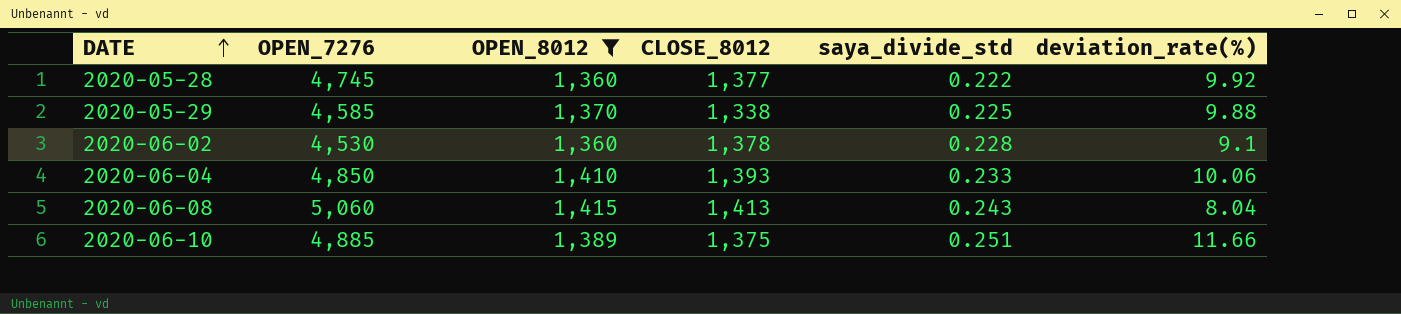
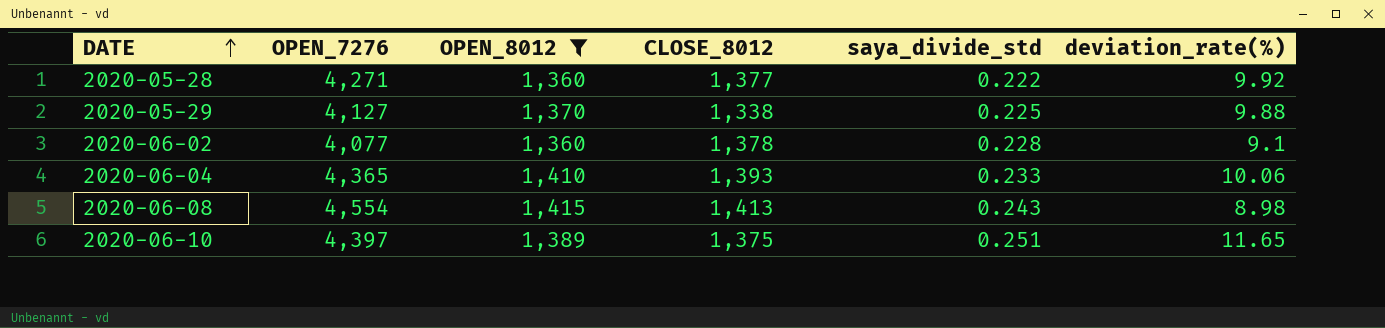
2020-05-28 | OPEN_7276: 4,745 -> 4,271
2020-05-29 | OPEN_7276: 4,585 -> 4,127
2020-06-02 | OPEN_7276: 4,530 -> 4,077
2020-06-04 | OPEN_7276: 4,850 -> 4,365
2020-06-08 | OPEN_7276: 5,060 -> 4,554
2020-06-08 | deviation_rate(%): 8.04 -> 8.98
2020-06-10 | OPEN_7276: 4,885 -> 4,397
2020-06-10 | deviation_rate(%): 11.66 -> 11.65

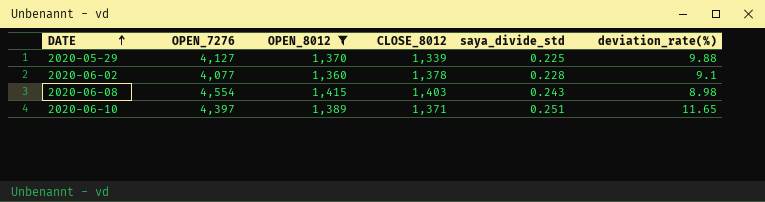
row 2020-05-28: 4,271 | 1,360 | 1,377 | 0.222 | 9.92 -> none
row 2020-06-04: 4,365 | 1,410 | 1,393 | 0.233 | 10.06 -> none
2020-05-29 | CLOSE_8012: 1,338 -> 1,339
2020-06-08 | CLOSE_8012: 1,413 -> 1,403
2020-06-10 | CLOSE_8012: 1,375 -> 1,371

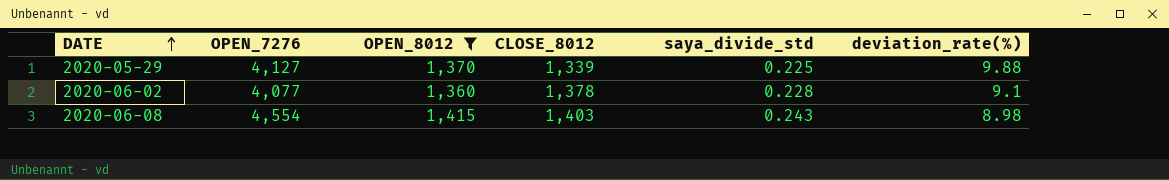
row 2020-06-10: 4,397 | 1,389 | 1,371 | 0.251 | 11.65 -> none

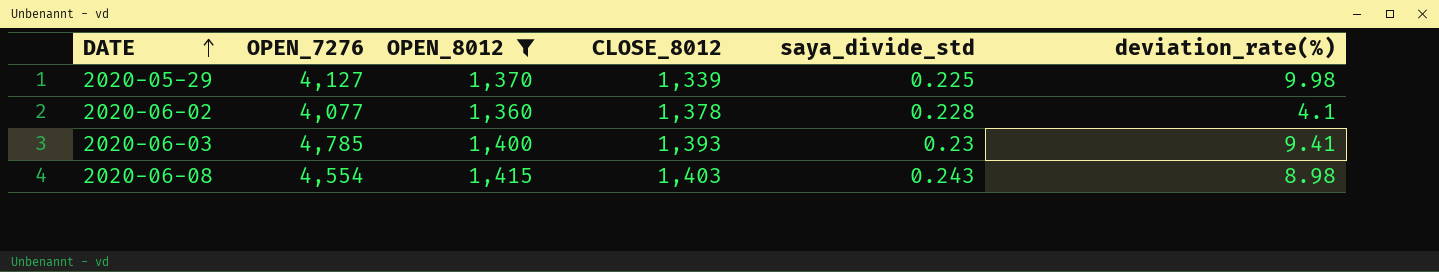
2020-05-29 | deviation_rate(%): 9.88 -> 9.98
2020-06-02 | deviation_rate(%): 9.1 -> 4.1
row 2020-06-03: none -> 4,785 | 1,400 | 1,393 | 0.23 | 9.41

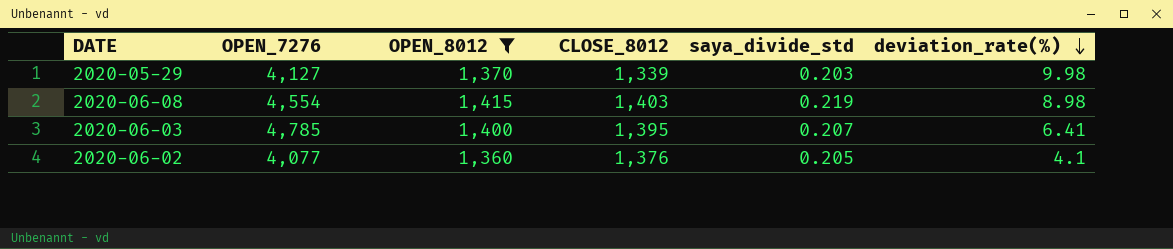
row order: DATE ascending -> deviation_rate(%) descending
2020-05-29 | saya_divide_std: 0.225 -> 0.203
2020-06-08 | saya_divide_std: 0.243 -> 0.219
2020-06-03 | CLOSE_8012: 1,393 -> 1,395
2020-06-03 | saya_divide_std: 0.23 -> 0.207
2020-06-03 | deviation_rate(%): 9.41 -> 6.41
2020-06-02 | CLOSE_8012: 1,378 -> 1,376
2020-06-02 | saya_divide_std: 0.228 -> 0.205

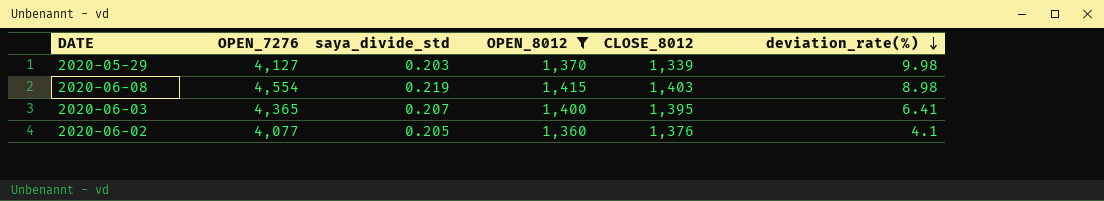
column saya_divide_std | position: 5 -> 3
2020-06-03 | OPEN_7276: 4,785 -> 4,365

